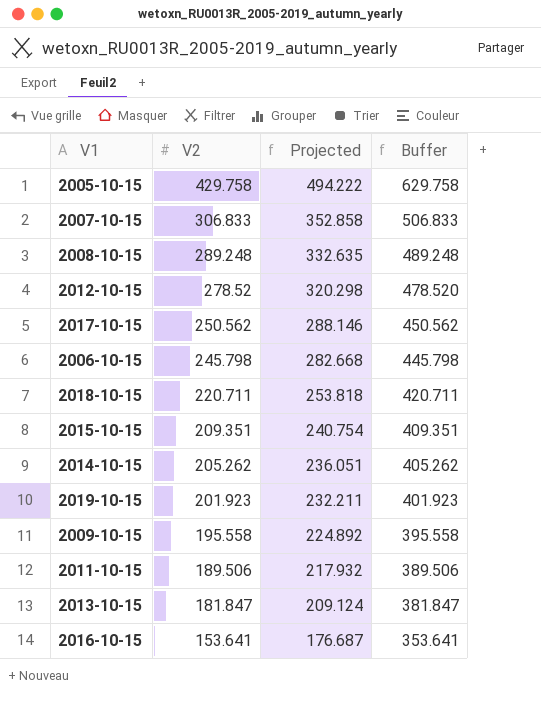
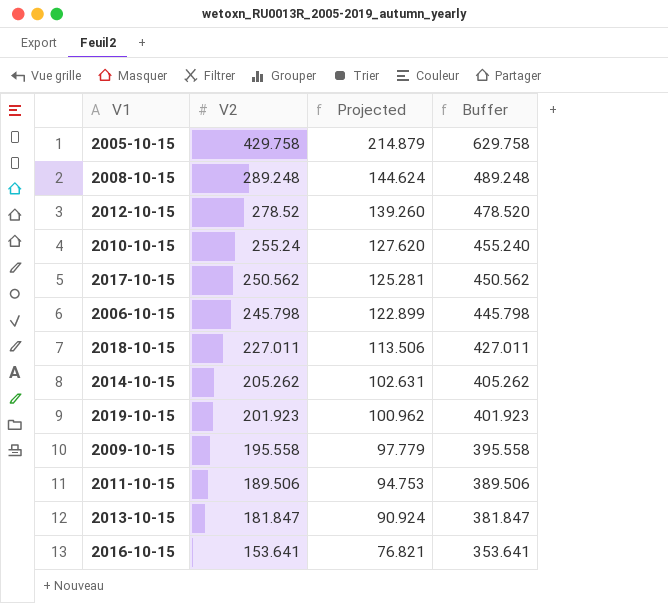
column Projected | formula: [V2] * 1.15 -> [V2] * 0.5
row 2007-10-15: 306.833 | 352.858 | 506.833 -> none
row 2015-10-15: 209.351 | 240.754 | 409.351 -> none
row 2010-10-15: none -> 255.24 | 127.620 | 455.240
2018-10-15 | V2: 220.711 -> 227.011
2018-10-15 | Buffer: 420.711 -> 427.011

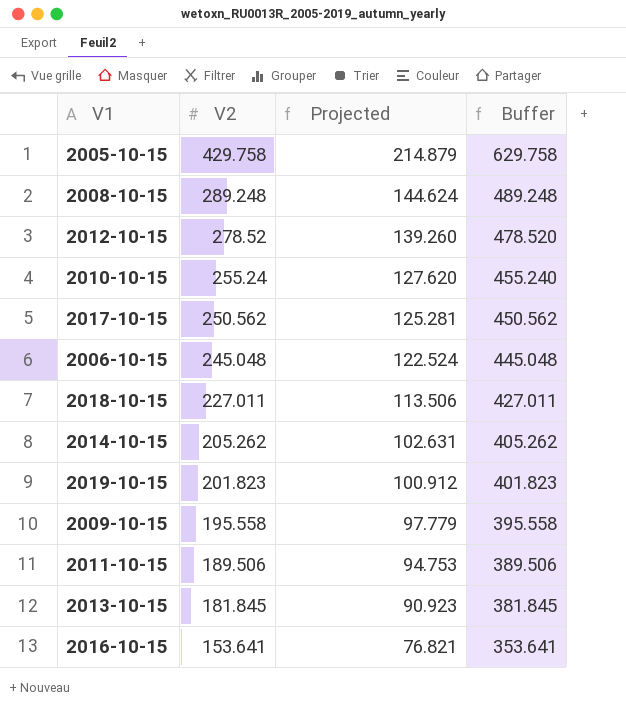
2006-10-15 | V2: 245.798 -> 245.048
2006-10-15 | Projected: 122.899 -> 122.524
2006-10-15 | Buffer: 445.798 -> 445.048
2019-10-15 | V2: 201.923 -> 201.823
2019-10-15 | Projected: 100.962 -> 100.912
2019-10-15 | Buffer: 401.923 -> 401.823
2013-10-15 | V2: 181.847 -> 181.845
2013-10-15 | Projected: 90.924 -> 90.923
2013-10-15 | Buffer: 381.847 -> 381.845

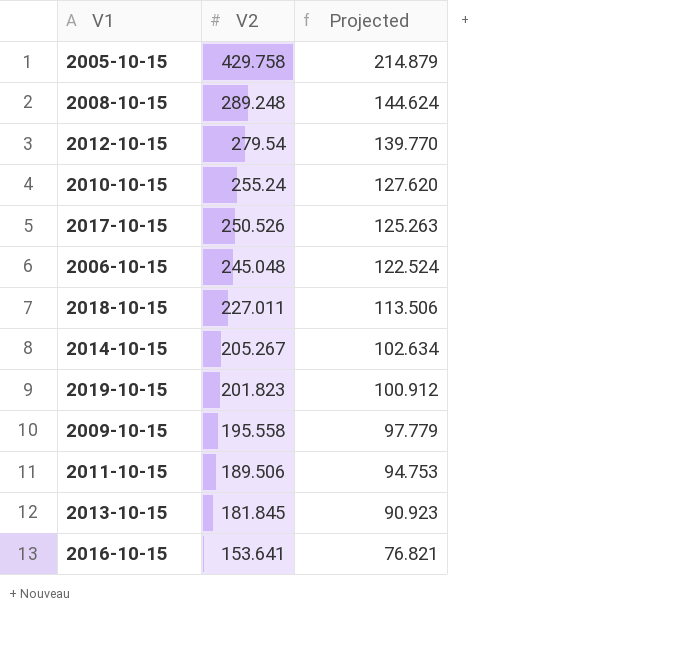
column Buffer | formula: [V2] + 200 -> none
2012-10-15 | V2: 278.52 -> 279.54
2012-10-15 | Projected: 139.260 -> 139.770
2017-10-15 | V2: 250.562 -> 250.526
2017-10-15 | Projected: 125.281 -> 125.263
2014-10-15 | V2: 205.262 -> 205.267
2014-10-15 | Projected: 102.631 -> 102.634

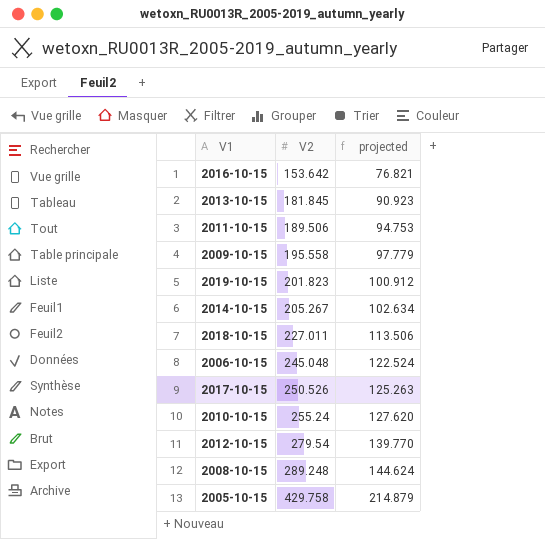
row order: V2 descending -> V2 ascending
column name: Projected -> projected
2016-10-15 | V2: 153.641 -> 153.642

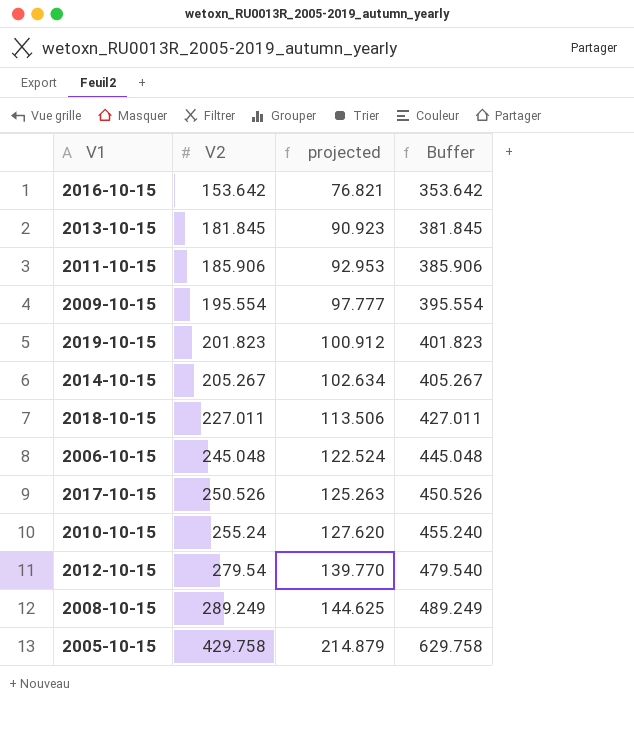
column Buffer | formula: none -> [V2] + 200
2011-10-15 | V2: 189.506 -> 185.906
2011-10-15 | projected: 94.753 -> 92.953
2009-10-15 | V2: 195.558 -> 195.554
2009-10-15 | projected: 97.779 -> 97.777
2008-10-15 | V2: 289.248 -> 289.249
2008-10-15 | projected: 144.624 -> 144.625

